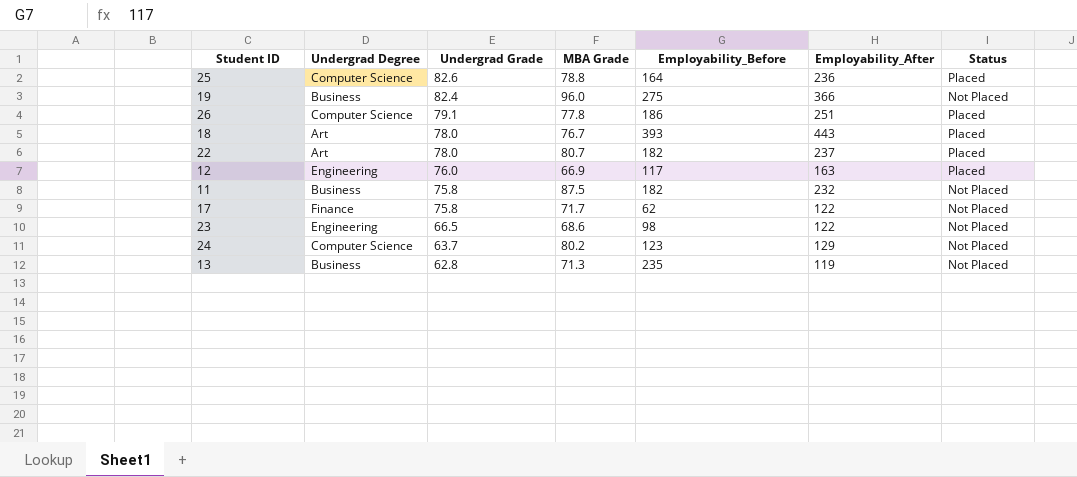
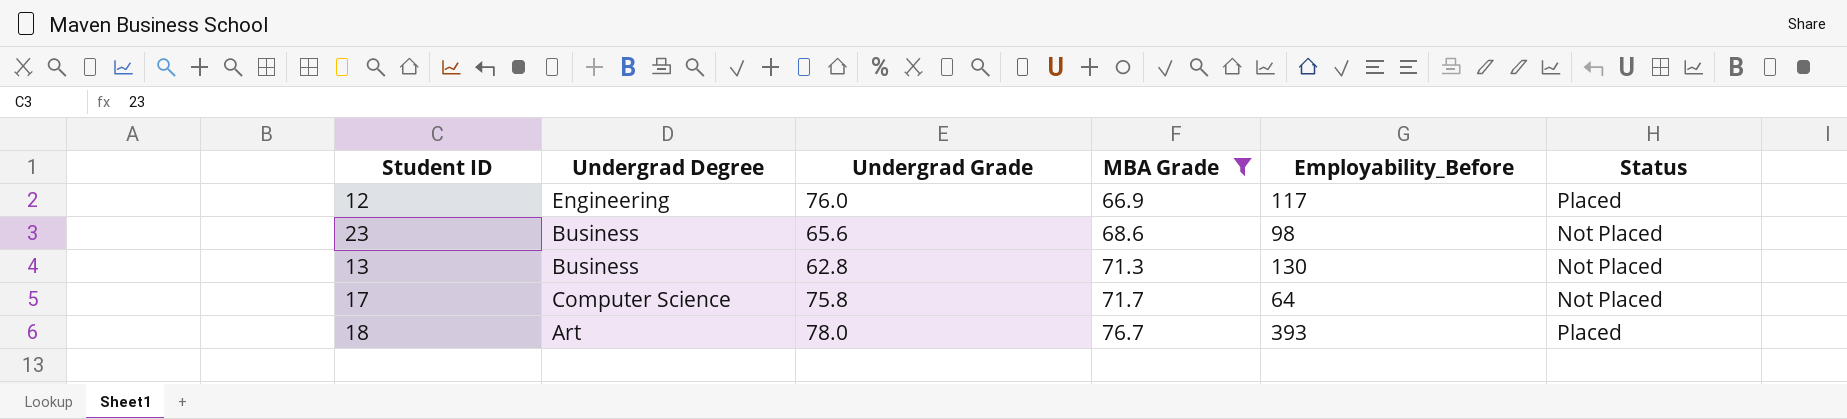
filter: none -> MBA Grade <= 76.7
row order: Undergrad Grade descending -> MBA Grade ascending
column Employability_After | position: 6 -> none
23 | Undergrad Degree: Engineering -> Business
23 | Undergrad Grade: 66.5 -> 65.6
13 | Employability_Before: 235 -> 130
17 | Undergrad Degree: Finance -> Computer Science
17 | Employability_Before: 62 -> 64

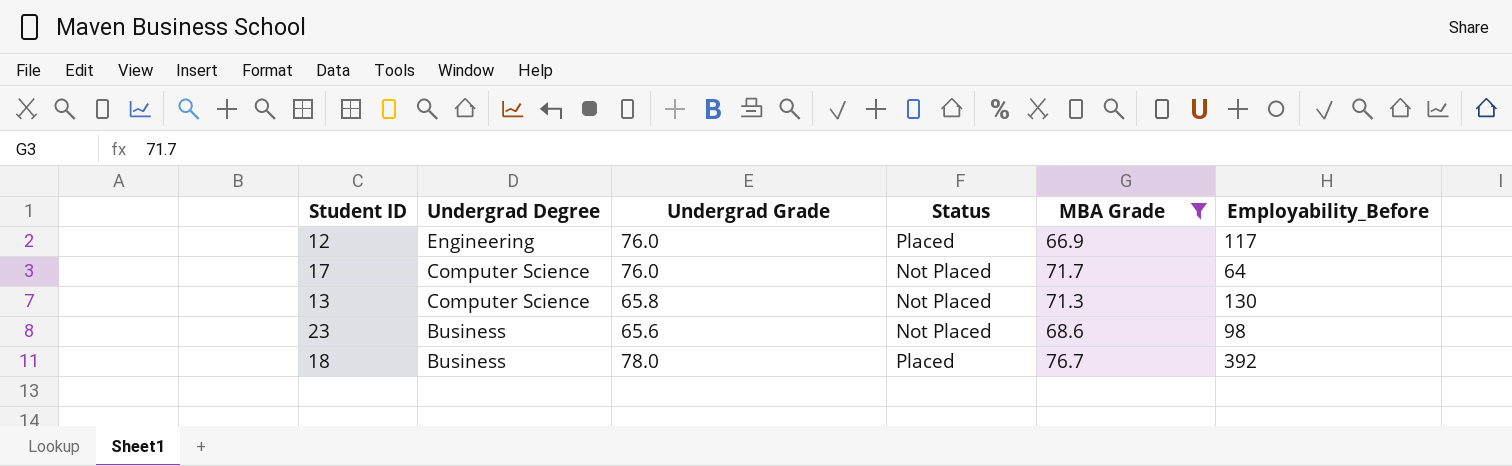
row order: MBA Grade ascending -> Undergrad Degree descending
column Status | position: 6 -> 4
17 | Undergrad Grade: 75.8 -> 76.0
13 | Undergrad Degree: Business -> Computer Science
13 | Undergrad Grade: 62.8 -> 65.8
18 | Undergrad Degree: Art -> Business
18 | Employability_Before: 393 -> 392

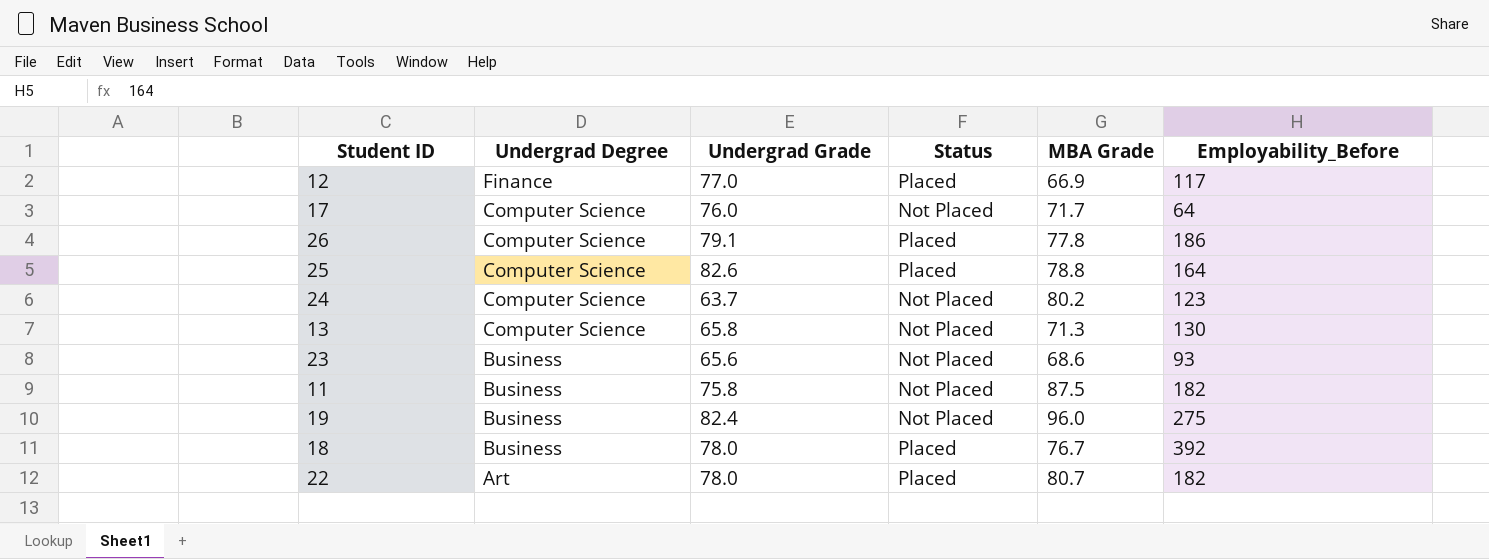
filter: MBA Grade <= 76.7 -> none
12 | Undergrad Degree: Engineering -> Finance
12 | Undergrad Grade: 76.0 -> 77.0
23 | Employability_Before: 98 -> 93

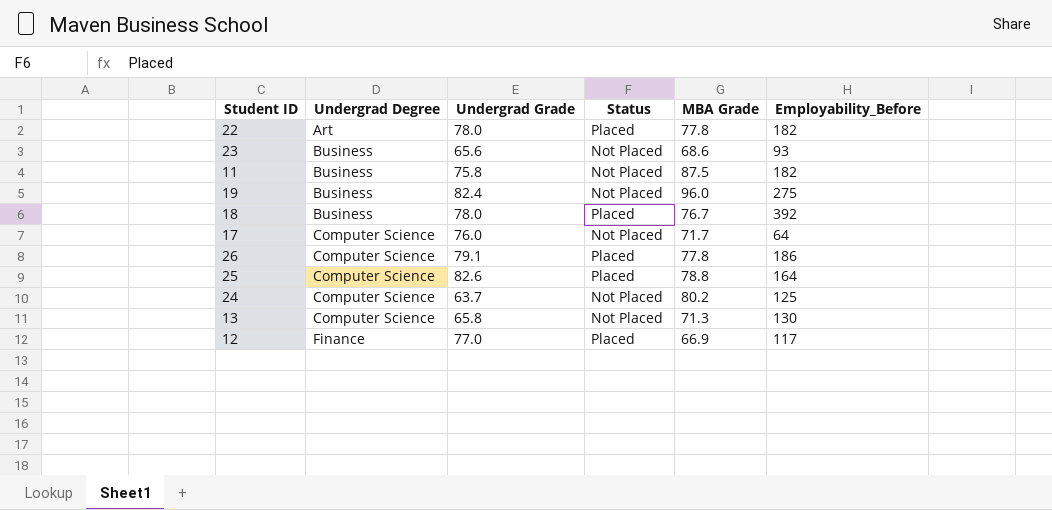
row order: Undergrad Degree descending -> Undergrad Degree ascending
22 | MBA Grade: 80.7 -> 77.8
24 | Employability_Before: 123 -> 125

